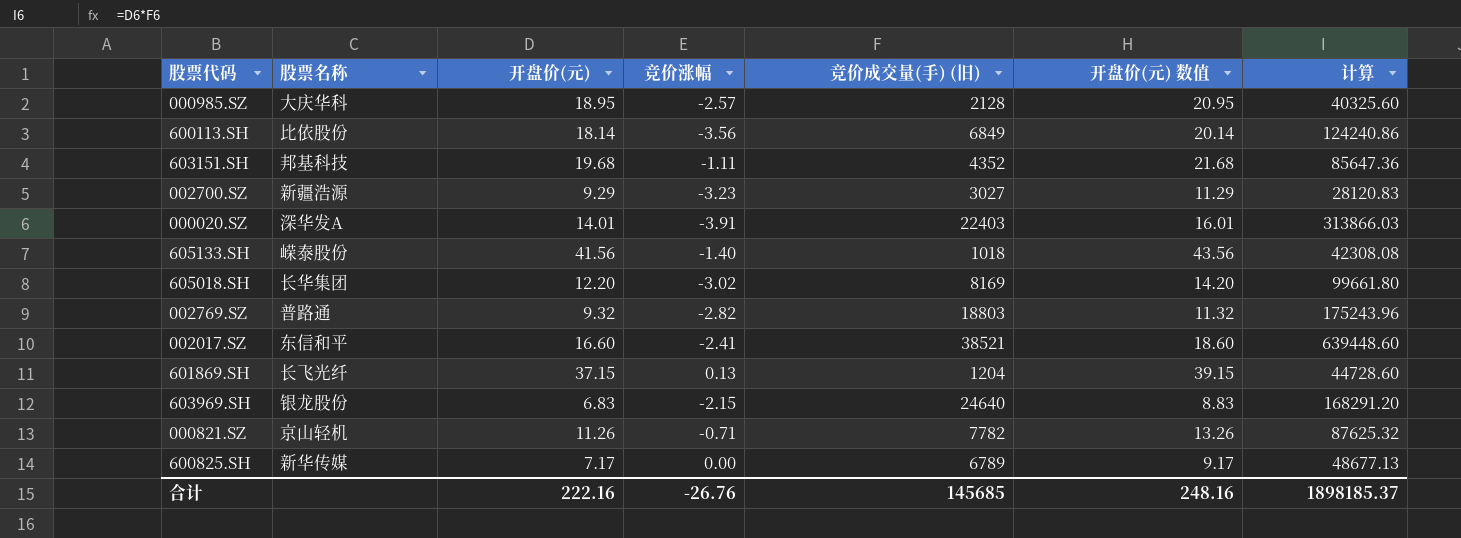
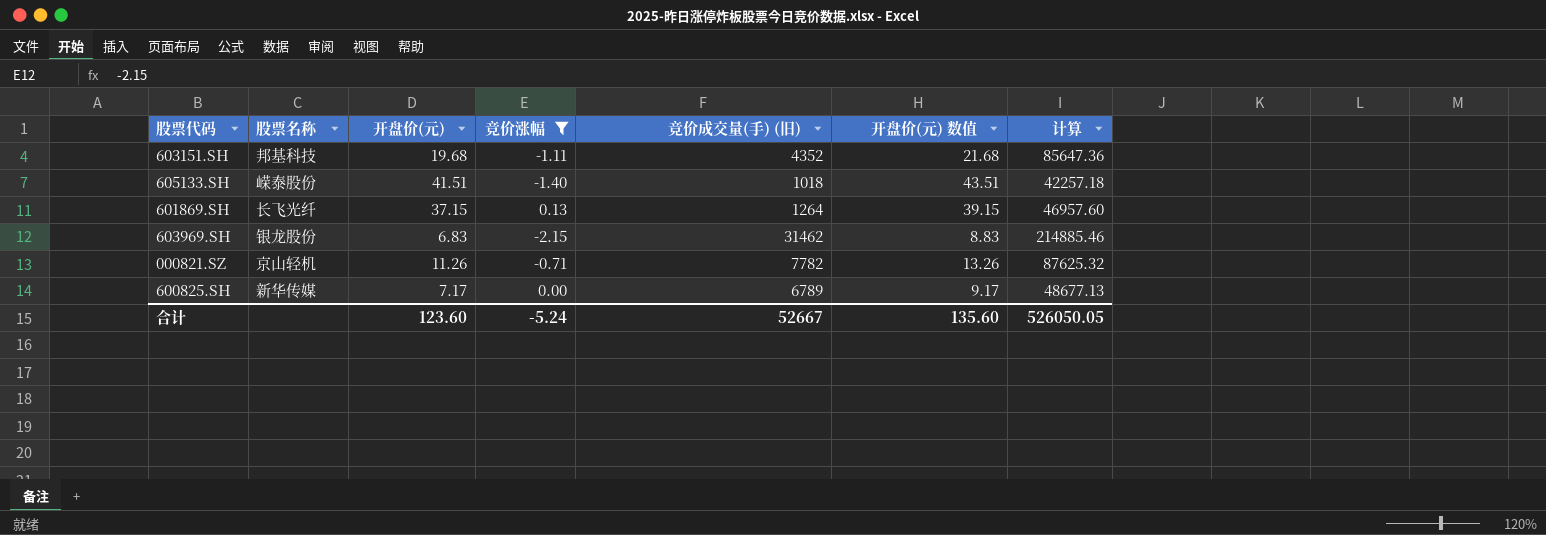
filter: none -> 竞价涨幅 >= -2.15
605133.SH | 开盘价(元): 41.56 -> 41.51
605133.SH | 开盘价(元) 数值: 43.56 -> 43.51
605133.SH | 计算: 42308.08 -> 42257.18
601869.SH | 竞价成交量(手) (旧): 1204 -> 1264
601869.SH | 计算: 44728.60 -> 46957.60
603969.SH | 竞价成交量(手) (旧): 24640 -> 31462
603969.SH | 计算: 168291.20 -> 214885.46
合计 | 开盘价(元): 222.16 -> 123.60
合计 | 竞价涨幅: -26.76 -> -5.24
合计 | 竞价成交量(手) (旧): 145685 -> 52667
合计 | 开盘价(元) 数值: 248.16 -> 135.60
合计 | 计算: 1898185.37 -> 526050.05

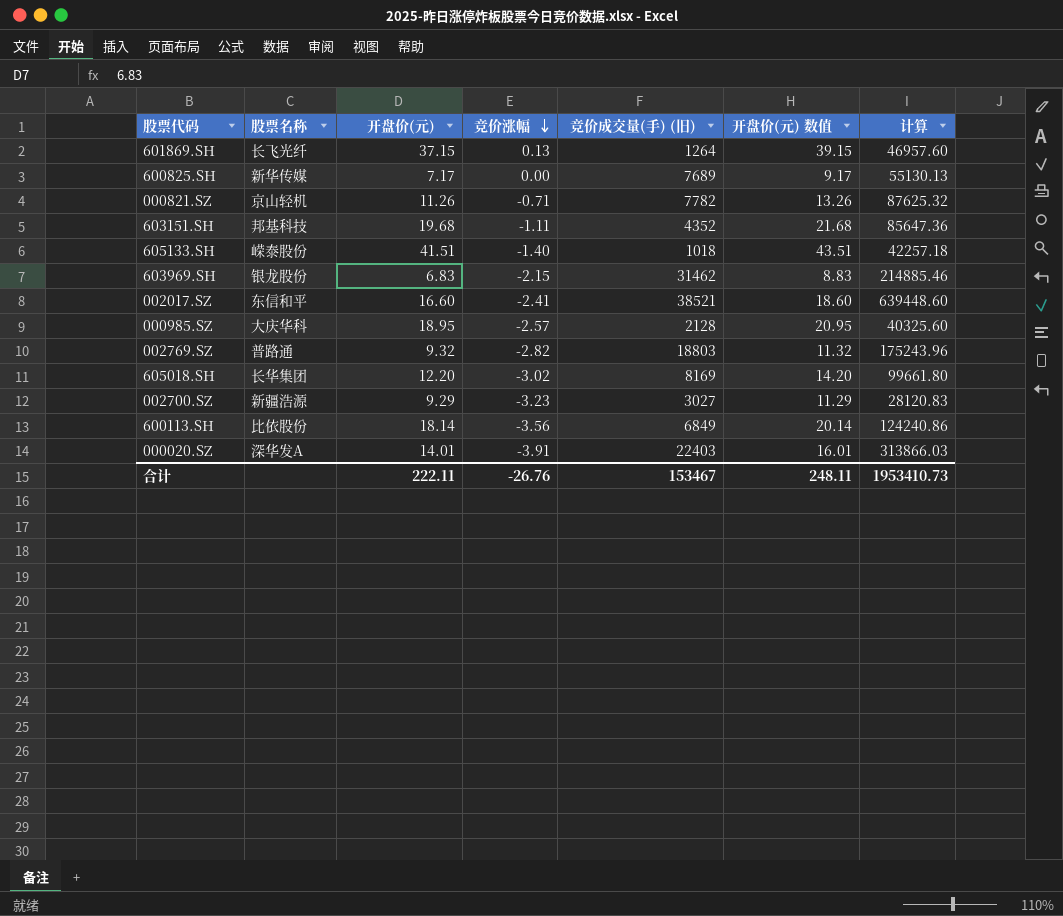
filter: 竞价涨幅 >= -2.15 -> none
row order: none -> 竞价涨幅 descending
600825.SH | 竞价成交量(手) (旧): 6789 -> 7689
600825.SH | 计算: 48677.13 -> 55130.13
合计 | 开盘价(元): 123.60 -> 222.11
合计 | 竞价涨幅: -5.24 -> -26.76
合计 | 竞价成交量(手) (旧): 52667 -> 153467
合计 | 开盘价(元) 数值: 135.60 -> 248.11
合计 | 计算: 526050.05 -> 1953410.73

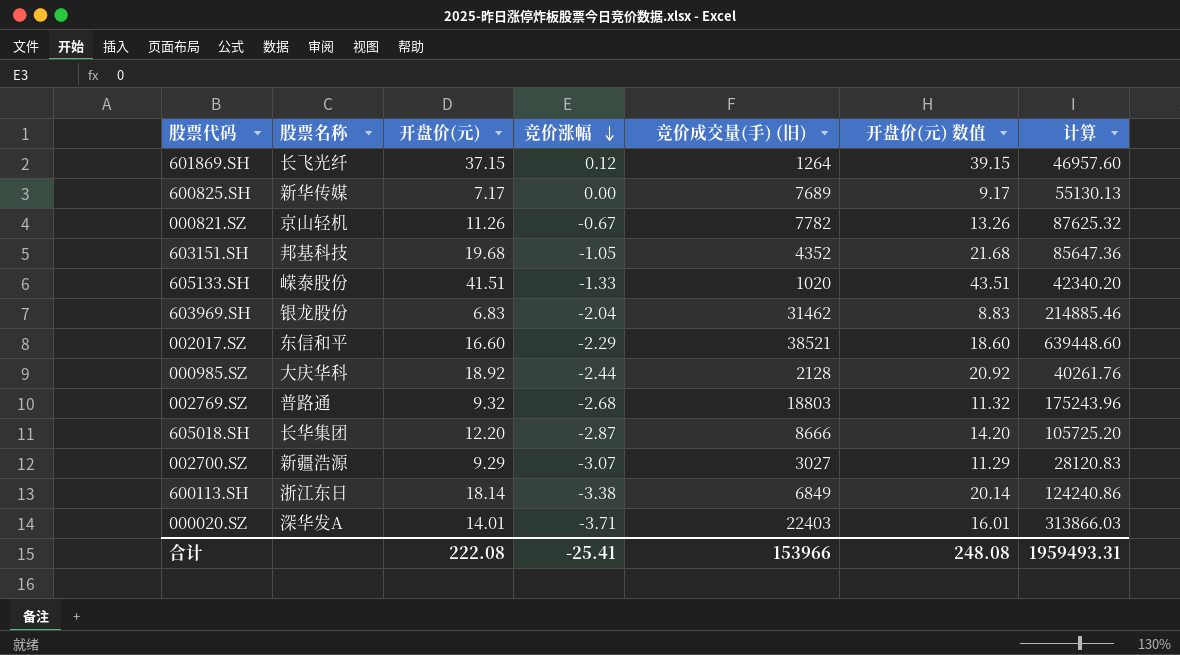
601869.SH | 竞价涨幅: 0.13 -> 0.12
000821.SZ | 竞价涨幅: -0.71 -> -0.67
603151.SH | 竞价涨幅: -1.11 -> -1.05
605133.SH | 竞价涨幅: -1.40 -> -1.33
605133.SH | 竞价成交量(手) (旧): 1018 -> 1020
605133.SH | 计算: 42257.18 -> 42340.20
603969.SH | 竞价涨幅: -2.15 -> -2.04
002017.SZ | 竞价涨幅: -2.41 -> -2.29
000985.SZ | 开盘价(元): 18.95 -> 18.92
000985.SZ | 竞价涨幅: -2.57 -> -2.44
000985.SZ | 开盘价(元) 数值: 20.95 -> 20.92
000985.SZ | 计算: 40325.60 -> 40261.76
002769.SZ | 竞价涨幅: -2.82 -> -2.68
605018.SH | 竞价涨幅: -3.02 -> -2.87
605018.SH | 竞价成交量(手) (旧): 8169 -> 8666
605018.SH | 计算: 99661.80 -> 105725.20
002700.SZ | 竞价涨幅: -3.23 -> -3.07
600113.SH | 股票名称: 比依股份 -> 浙江东日
600113.SH | 竞价涨幅: -3.56 -> -3.38
000020.SZ | 竞价涨幅: -3.91 -> -3.71
合计 | 开盘价(元): 222.11 -> 222.08
合计 | 竞价涨幅: -26.76 -> -25.41
合计 | 竞价成交量(手) (旧): 153467 -> 153966
合计 | 开盘价(元) 数值: 248.11 -> 248.08
合计 | 计算: 1953410.73 -> 1959493.31

